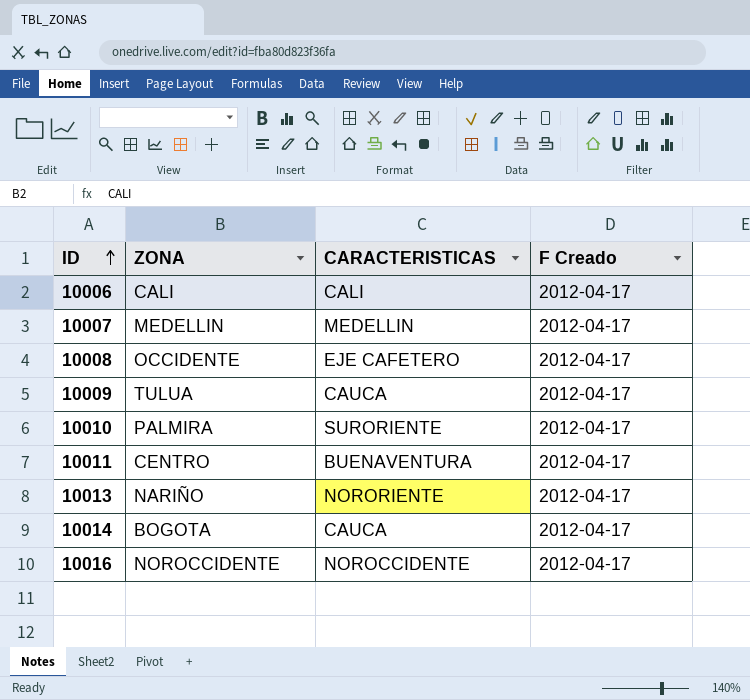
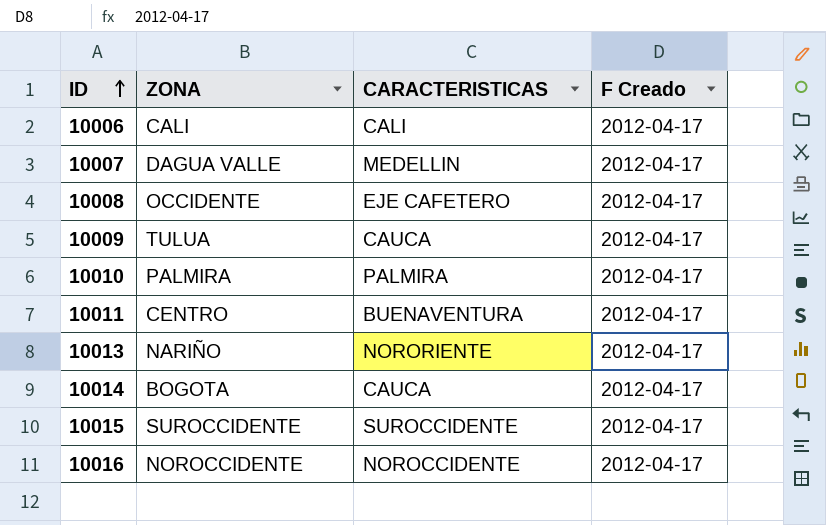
10007 | ZONA: MEDELLIN -> DAGUA VALLE
10010 | CARACTERISTICAS: SURORIENTE -> PALMIRA
row 10015: none -> SUROCCIDENTE | SUROCCIDENTE | 2012-04-17

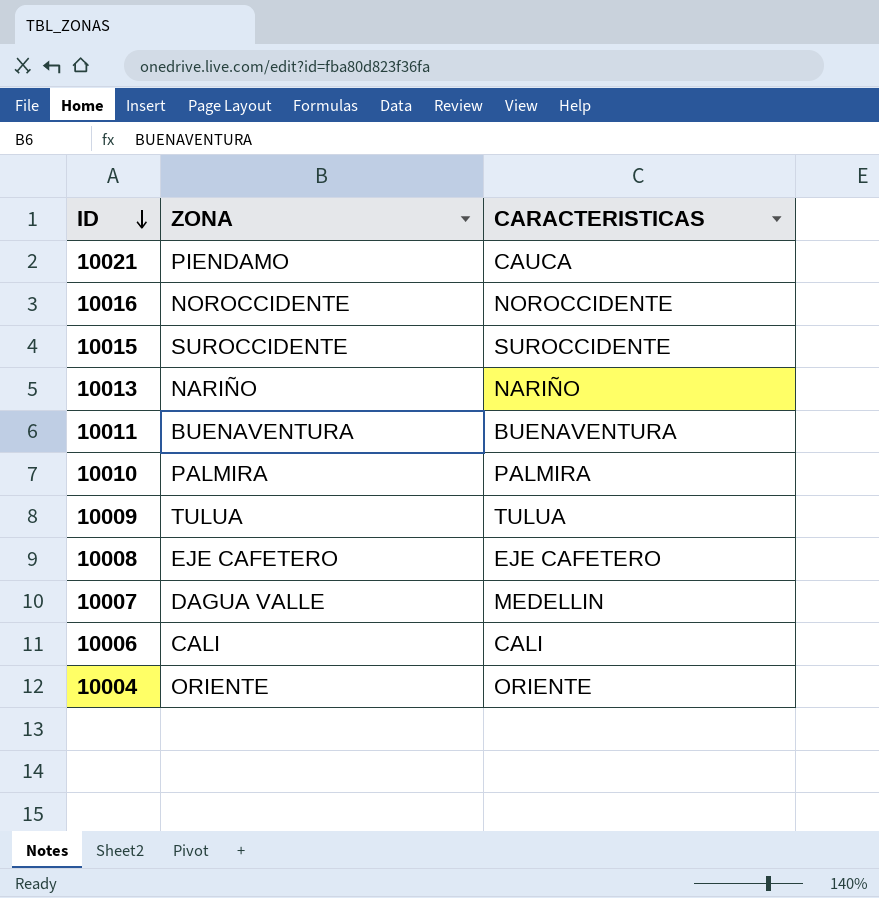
row order: ID ascending -> ID descending
column F Creado | position: 4 -> none
row 10014: BOGOTA | CAUCA | 2012-04-17 -> none
row 10021: none -> PIENDAMO | CAUCA
10013 | CARACTERISTICAS: NORORIENTE -> NARIÑO
10011 | ZONA: CENTRO -> BUENAVENTURA
10009 | CARACTERISTICAS: CAUCA -> TULUA
10008 | ZONA: OCCIDENTE -> EJE CAFETERO
row 10004: none -> ORIENTE | ORIENTE

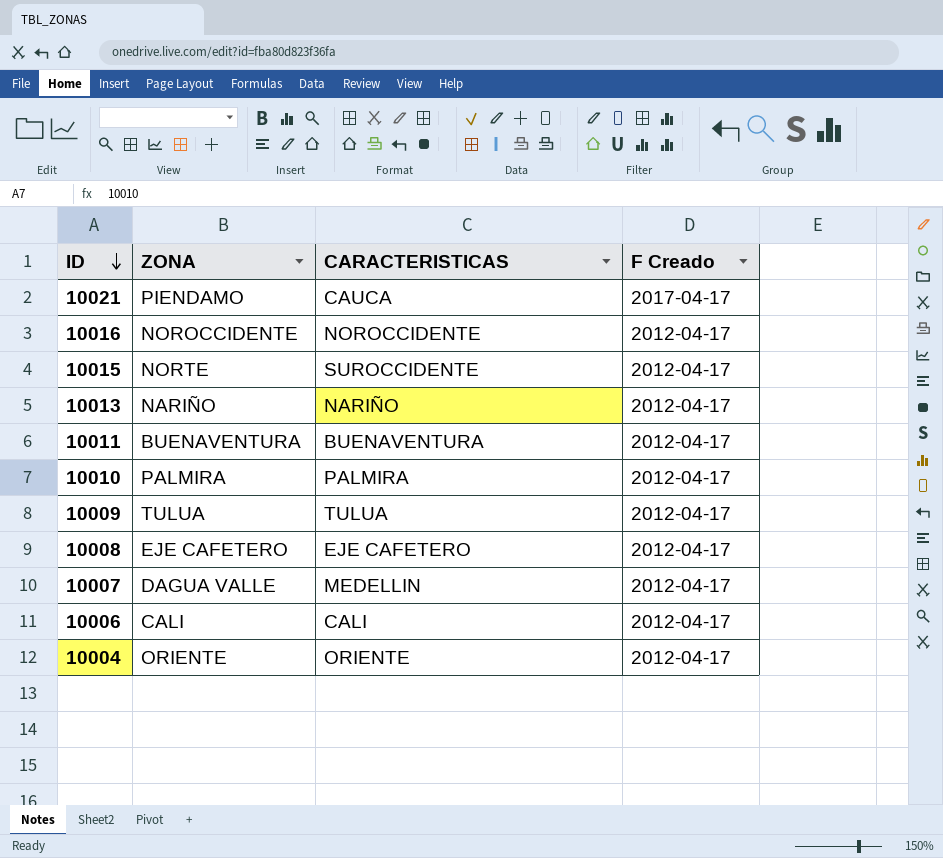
column F Creado | position: none -> 4
10015 | ZONA: SUROCCIDENTE -> NORTE

